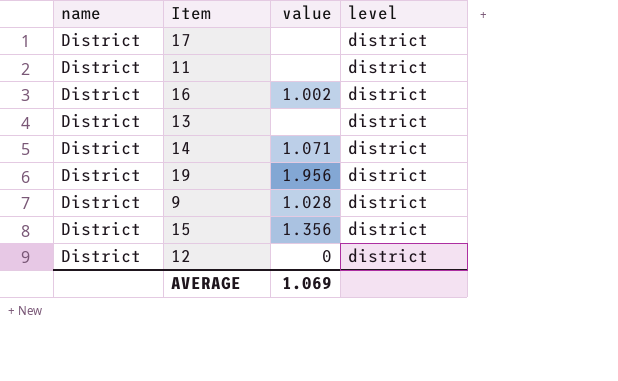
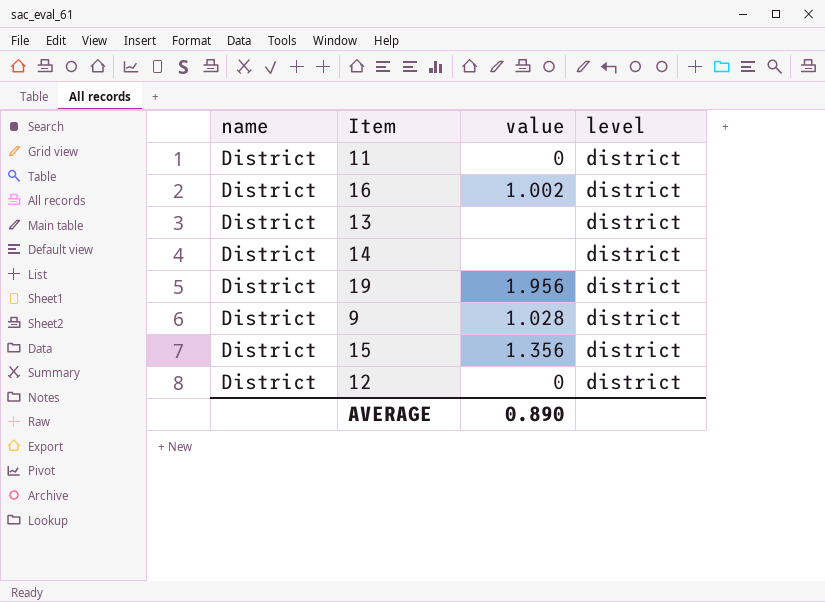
row 17: District | none | district -> none
11 | value: none -> 0
14 | value: 1.071 -> none
AVERAGE | value: 1.069 -> 0.890

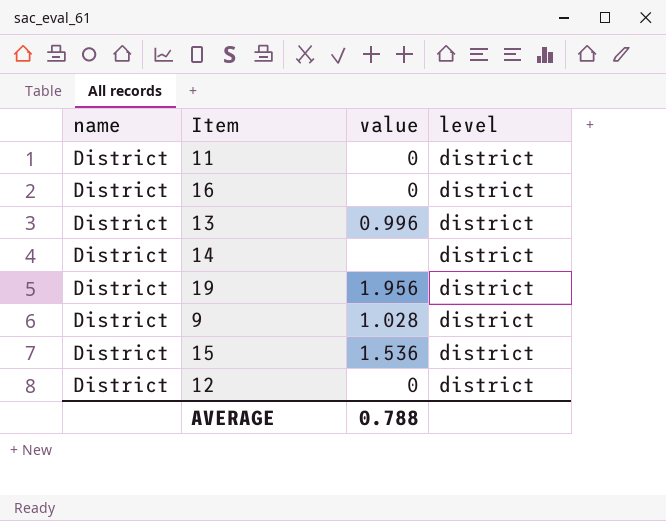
16 | value: 1.002 -> 0
13 | value: none -> 0.996
15 | value: 1.356 -> 1.536
AVERAGE | value: 0.890 -> 0.788

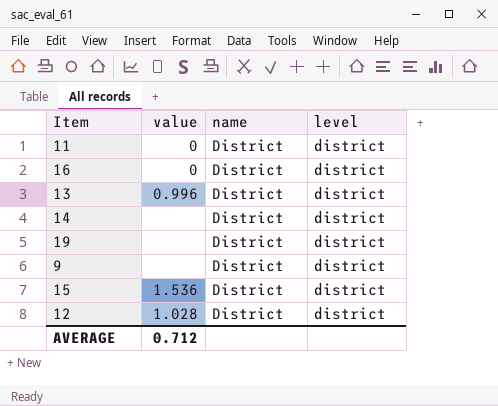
column name | position: 1 -> 3
19 | value: 1.956 -> none
9 | value: 1.028 -> none
12 | value: 0 -> 1.028
AVERAGE | value: 0.788 -> 0.712

